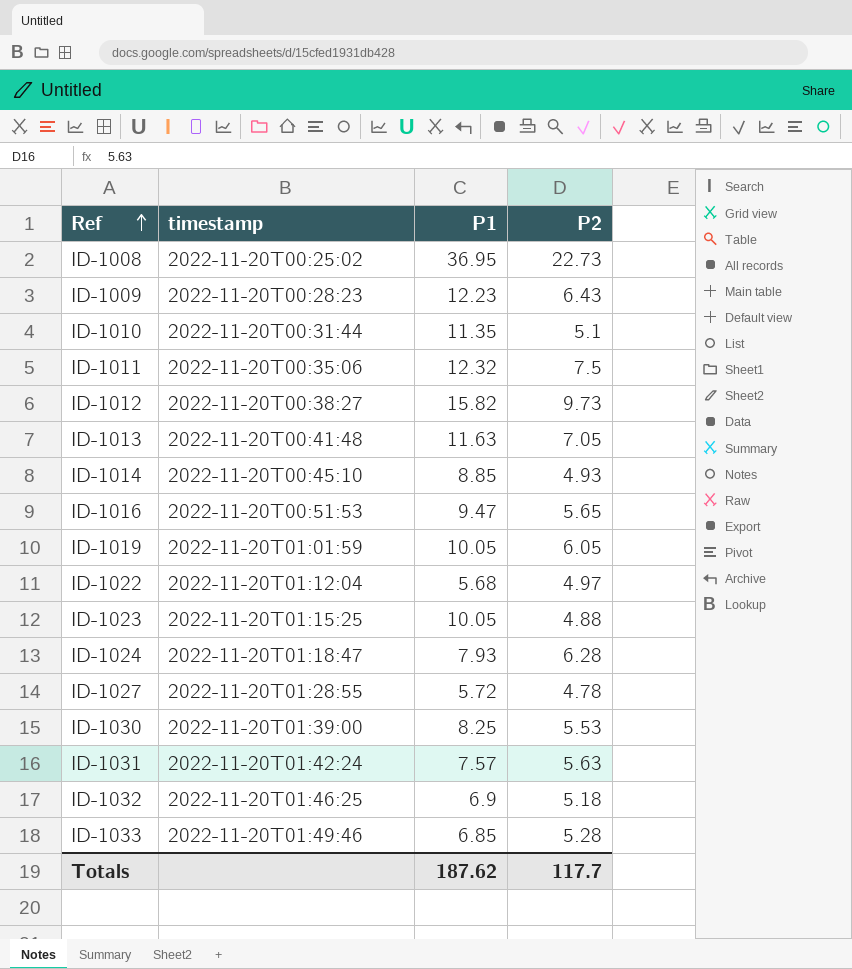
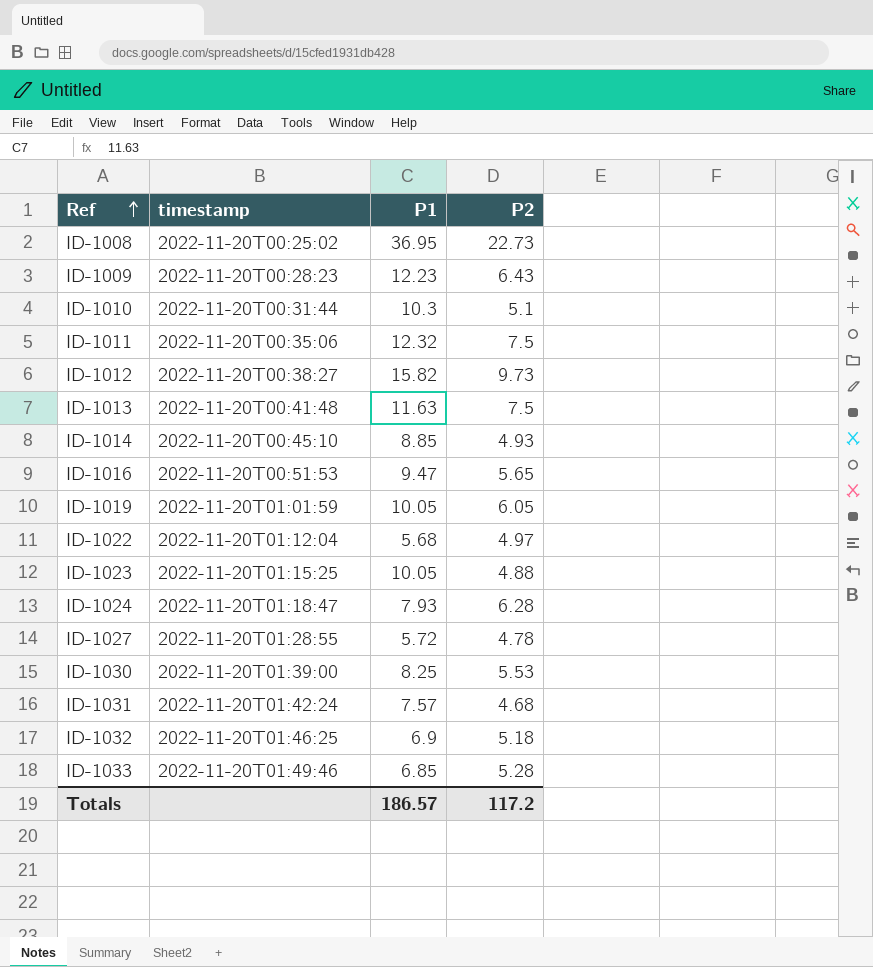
ID-1010 | P1: 11.35 -> 10.3
ID-1013 | P2: 7.05 -> 7.5
ID-1031 | P2: 5.63 -> 4.68
Totals | P1: 187.62 -> 186.57
Totals | P2: 117.7 -> 117.2

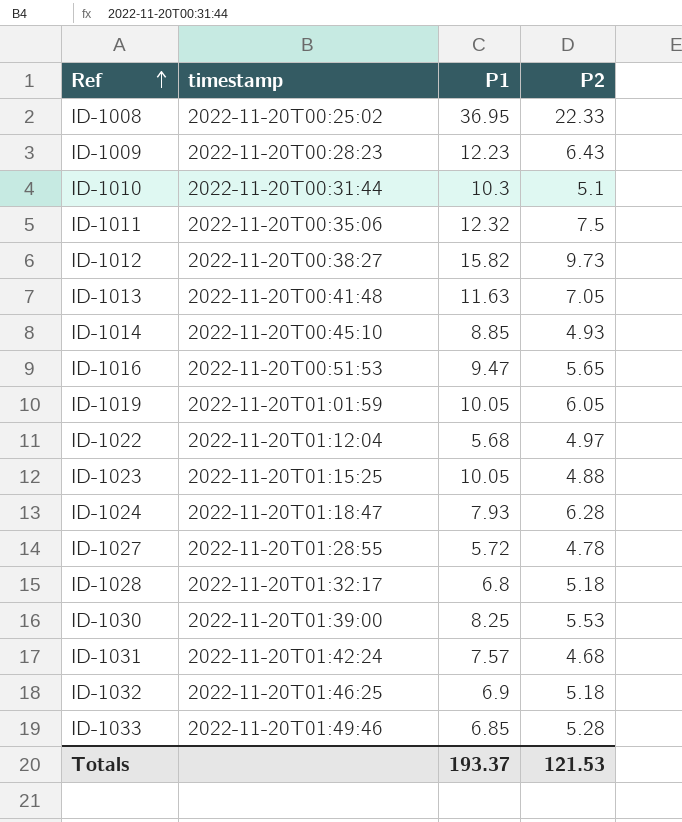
ID-1008 | P2: 22.73 -> 22.33
ID-1013 | P2: 7.5 -> 7.05
row ID-1028: none -> 2022-11-20T01:32:17 | 6.8 | 5.18
Totals | P1: 186.57 -> 193.37
Totals | P2: 117.2 -> 121.53

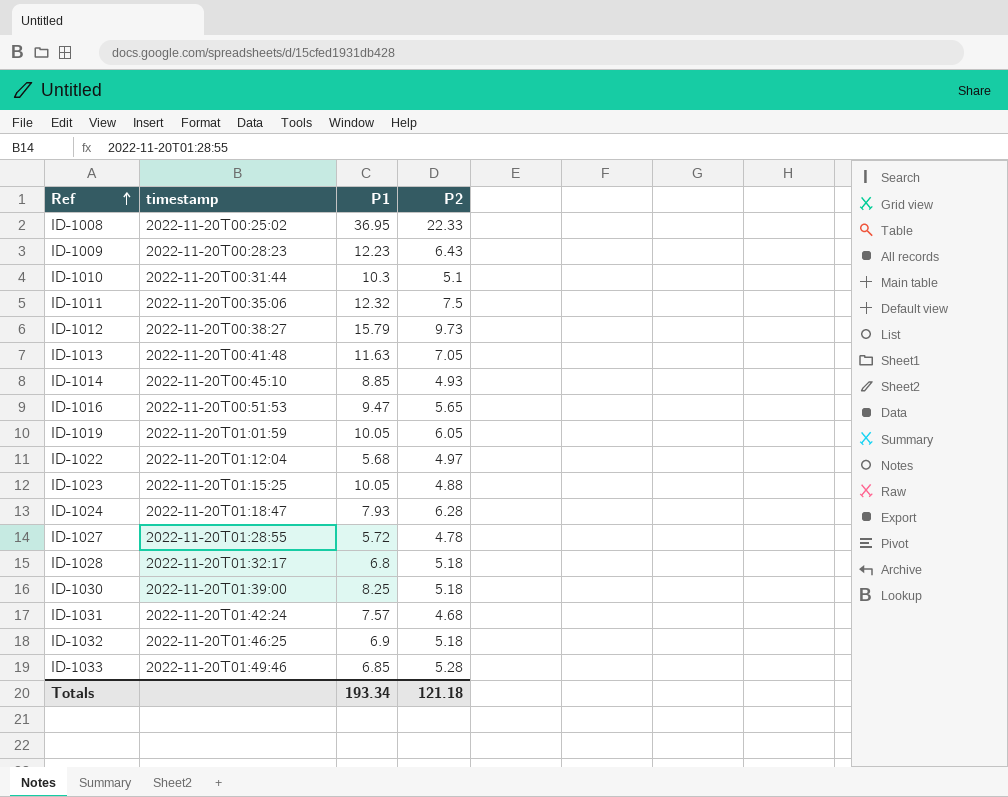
ID-1012 | P1: 15.82 -> 15.79
ID-1030 | P2: 5.53 -> 5.18
Totals | P1: 193.37 -> 193.34
Totals | P2: 121.53 -> 121.18

